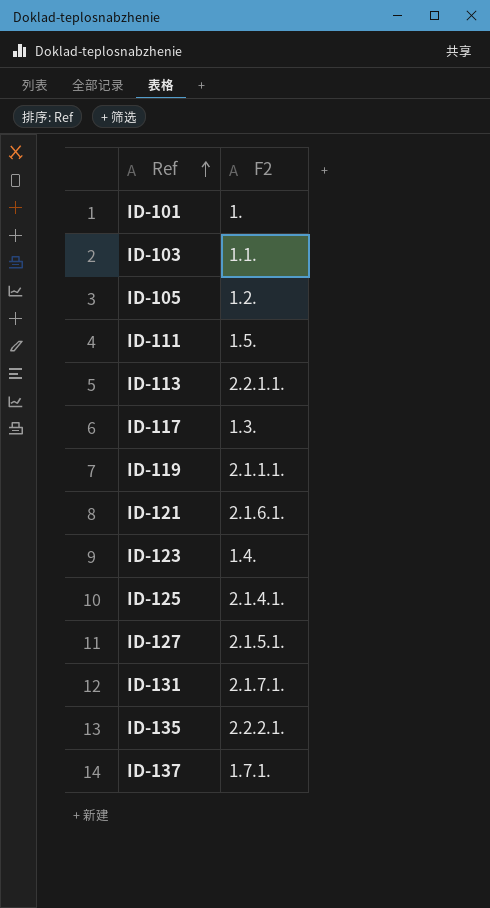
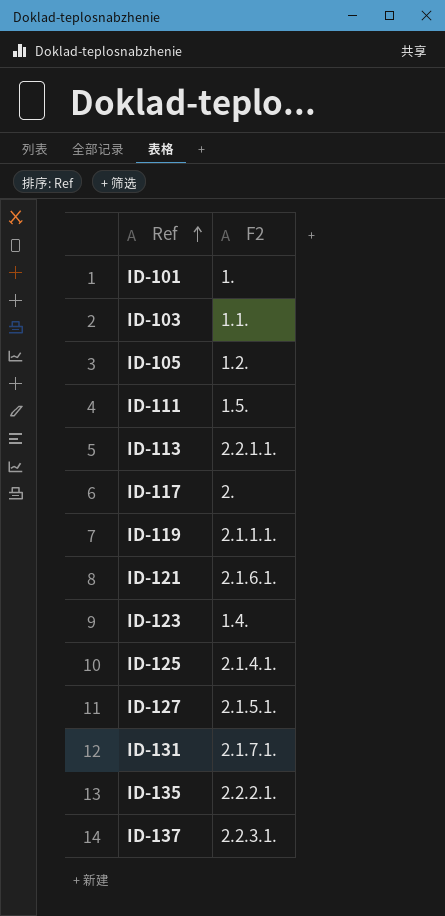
ID-117 | F2: 1.3. -> 2.
ID-137 | F2: 1.7.1. -> 2.2.3.1.

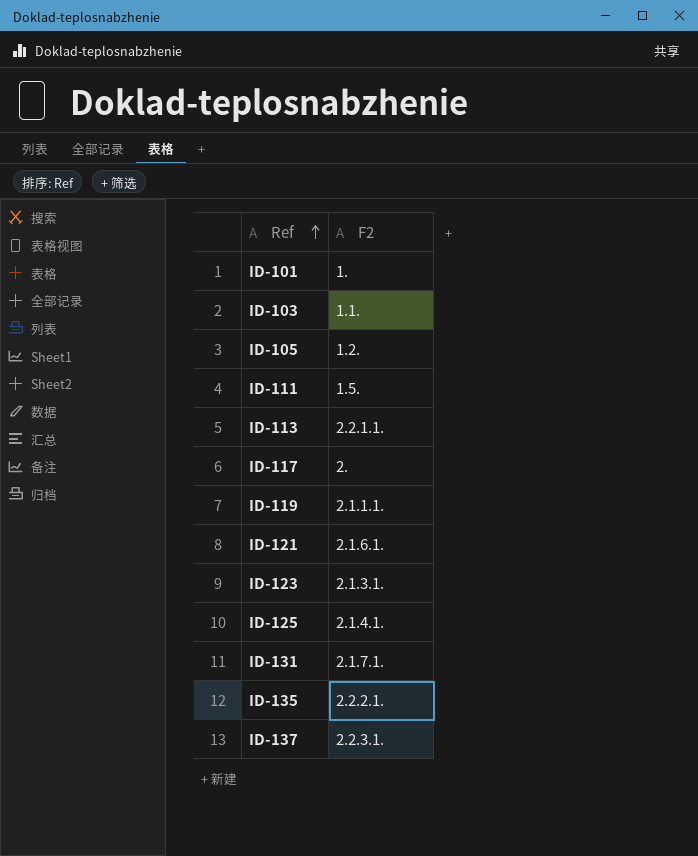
row ID-127: 2.1.5.1. -> none
ID-123 | F2: 1.4. -> 2.1.3.1.

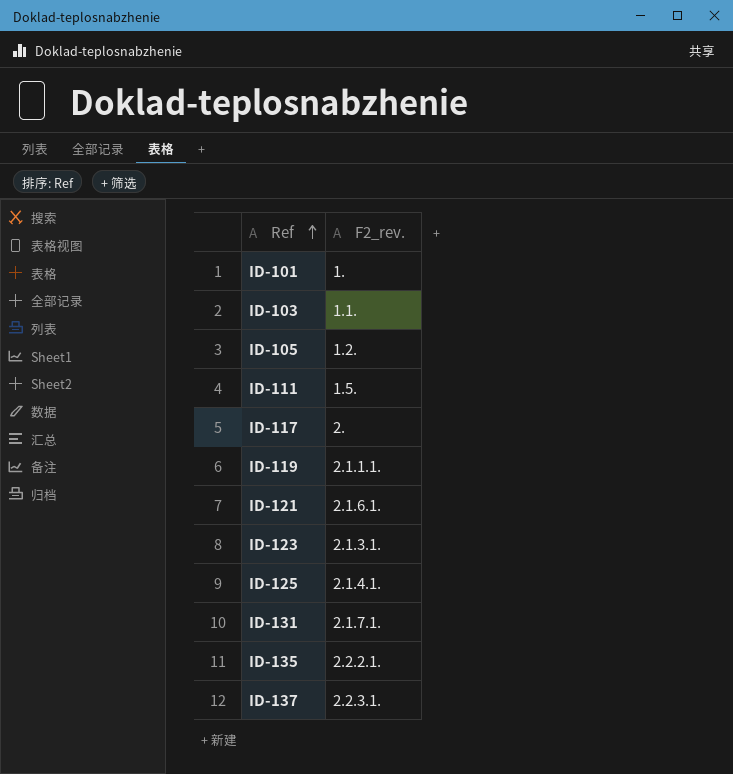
column name: F2 -> F2_rev.
row ID-113: 2.2.1.1. -> none

